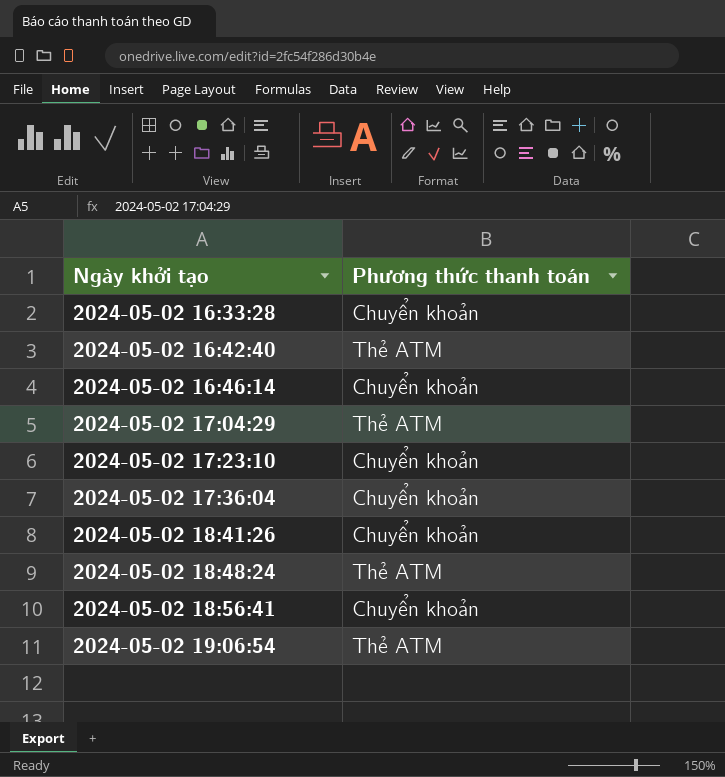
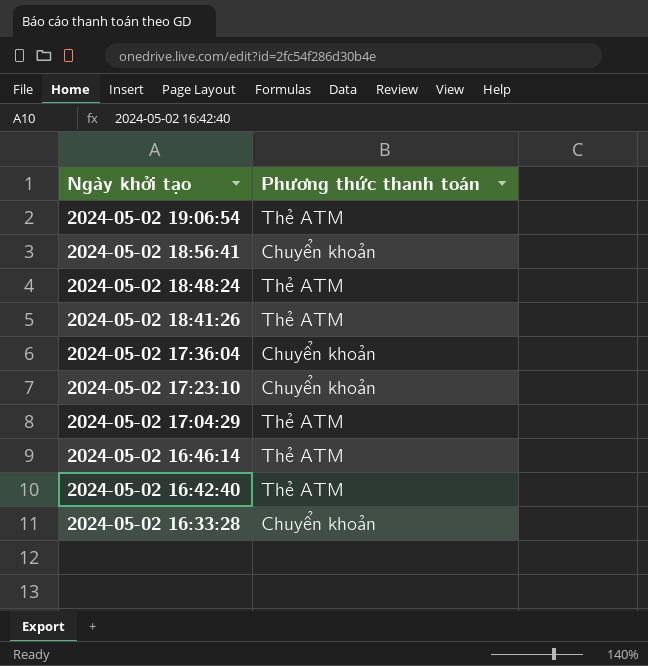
row order: Ngày khởi tạo ascending -> Ngày khởi tạo descending
2024-05-02 18:41:26 | Phương thức thanh toán: Chuyển khoản -> Thẻ ATM
2024-05-02 16:46:14 | Phương thức thanh toán: Chuyển khoản -> Thẻ ATM

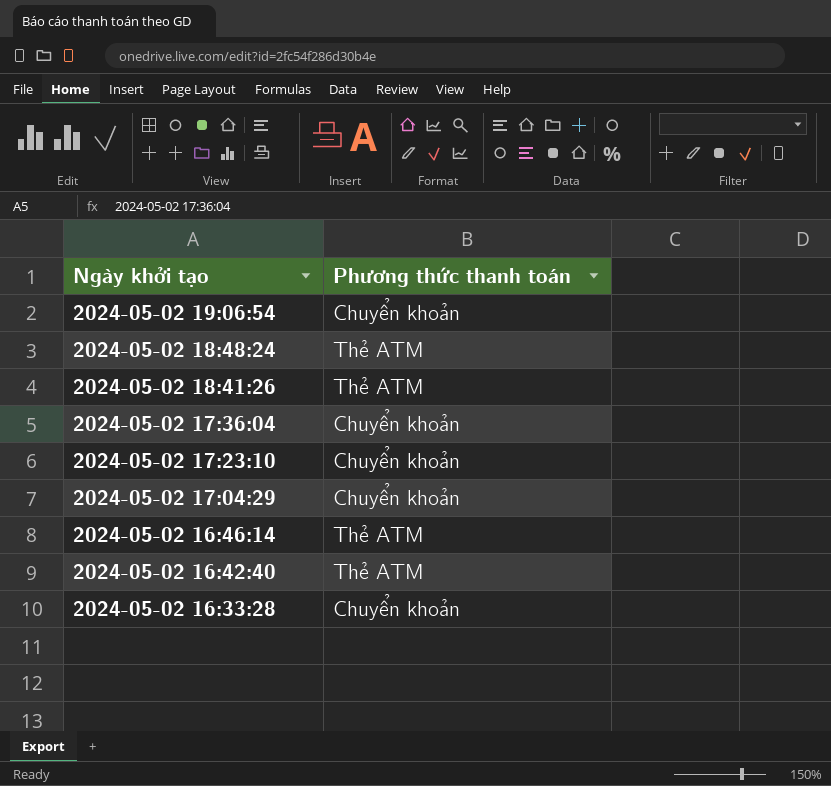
row 2024-05-02 18:56:41: Chuyển khoản -> none
2024-05-02 19:06:54 | Phương thức thanh toán: Thẻ ATM -> Chuyển khoản
2024-05-02 17:04:29 | Phương thức thanh toán: Thẻ ATM -> Chuyển khoản

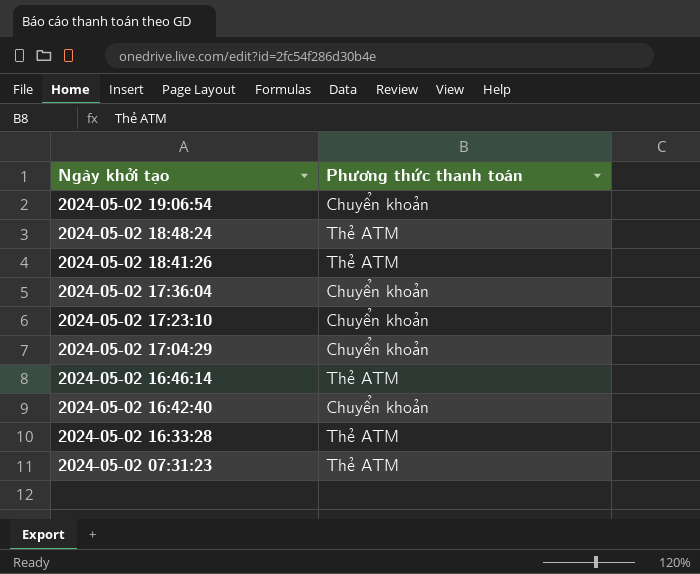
2024-05-02 16:42:40 | Phương thức thanh toán: Thẻ ATM -> Chuyển khoản
2024-05-02 16:33:28 | Phương thức thanh toán: Chuyển khoản -> Thẻ ATM
row 2024-05-02 07:31:23: none -> Thẻ ATM

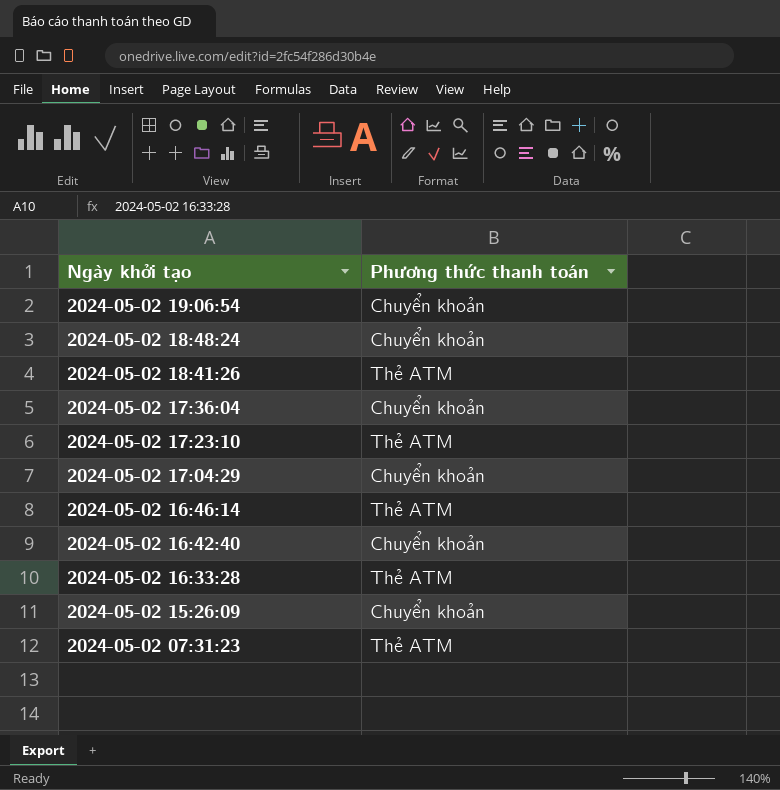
2024-05-02 18:48:24 | Phương thức thanh toán: Thẻ ATM -> Chuyển khoản
2024-05-02 17:23:10 | Phương thức thanh toán: Chuyển khoản -> Thẻ ATM
row 2024-05-02 15:26:09: none -> Chuyển khoản

